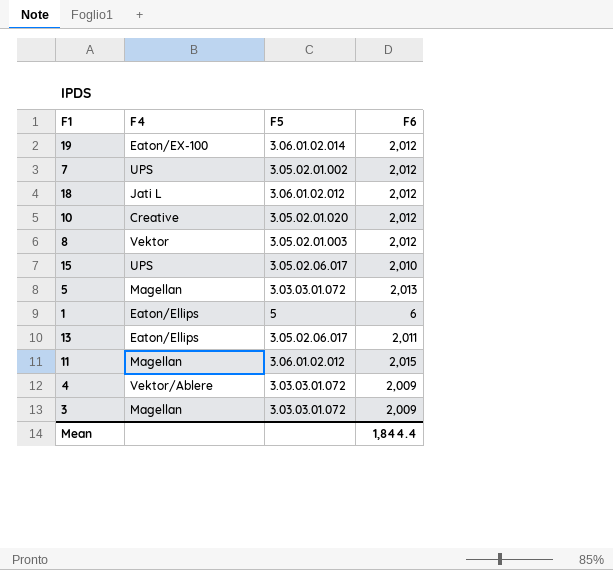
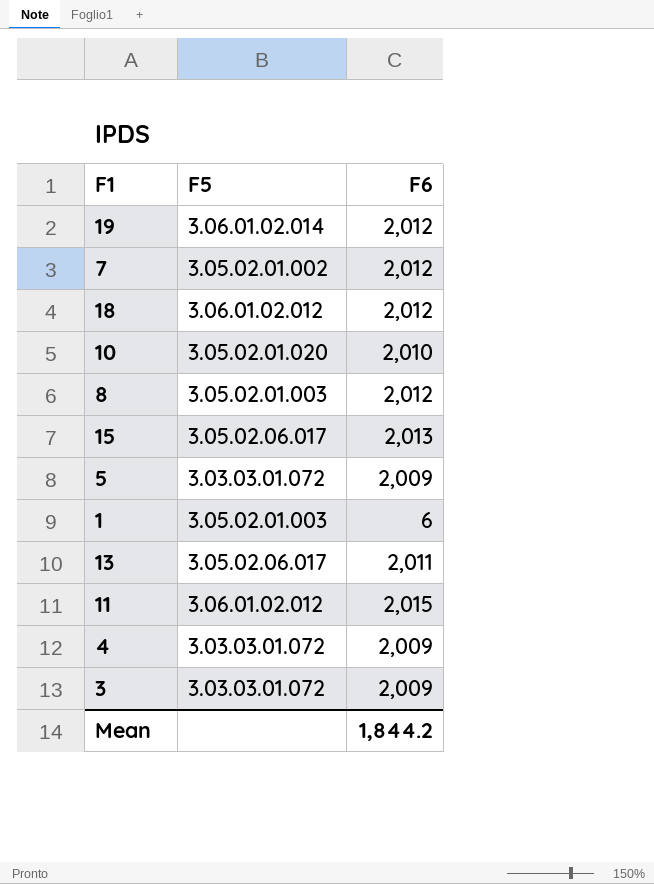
column F4 | position: 2 -> none
10 | F6: 2,012 -> 2,010
15 | F6: 2,010 -> 2,013
5 | F6: 2,013 -> 2,009
1 | F5: 5 -> 3.05.02.01.003
Mean | F6: 1,844.4 -> 1,844.2

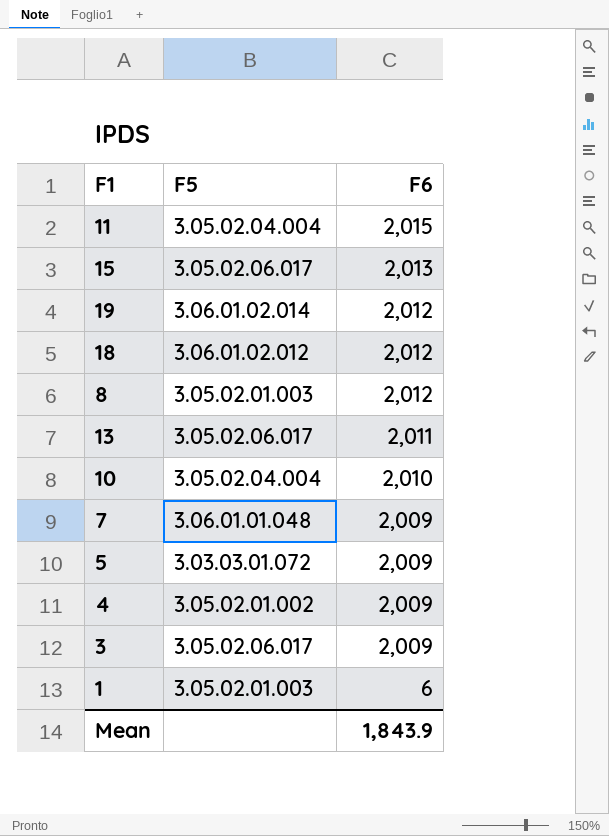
row order: none -> F6 descending
11 | F5: 3.06.01.02.012 -> 3.05.02.04.004
10 | F5: 3.05.02.01.020 -> 3.05.02.04.004
7 | F5: 3.05.02.01.002 -> 3.06.01.01.048
7 | F6: 2,012 -> 2,009
4 | F5: 3.03.03.01.072 -> 3.05.02.01.002
3 | F5: 3.03.03.01.072 -> 3.05.02.06.017
Mean | F6: 1,844.2 -> 1,843.9

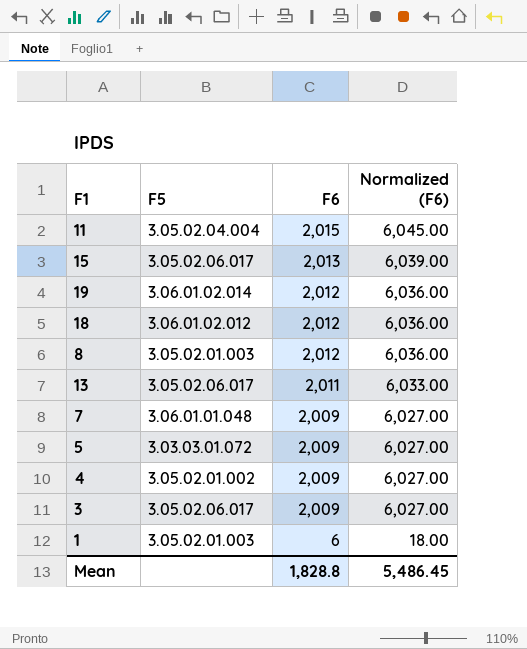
column Normalized (F6) | formula: none -> [F6] * 3
row 10: 3.05.02.04.004 | 2,010 -> none
Mean | F6: 1,843.9 -> 1,828.8

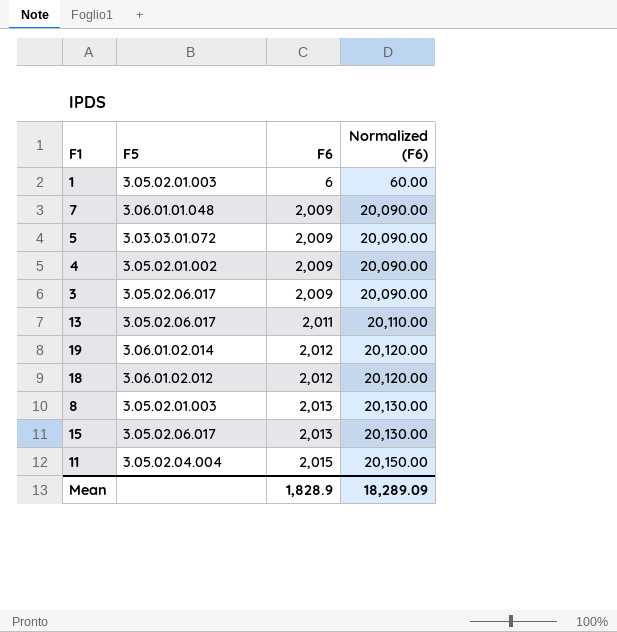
row order: F6 descending -> F6 ascending
column Normalized (F6) | formula: [F6] * 3 -> [F6] * 10
8 | F6: 2,012 -> 2,013
Mean | F6: 1,828.8 -> 1,828.9
Mean | Normalized (F6): 5,486.45 -> 18,289.09

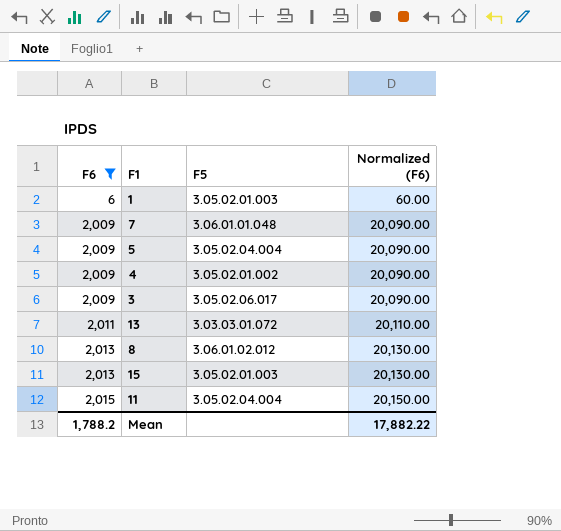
filter: none -> F6 != 2,012
column F6 | position: 3 -> 1
5 | F5: 3.03.03.01.072 -> 3.05.02.04.004
13 | F5: 3.05.02.06.017 -> 3.03.03.01.072
8 | F5: 3.05.02.01.003 -> 3.06.01.02.012
15 | F5: 3.05.02.06.017 -> 3.05.02.01.003
Mean | F6: 1,828.9 -> 1,788.2
Mean | Normalized (F6): 18,289.09 -> 17,882.22

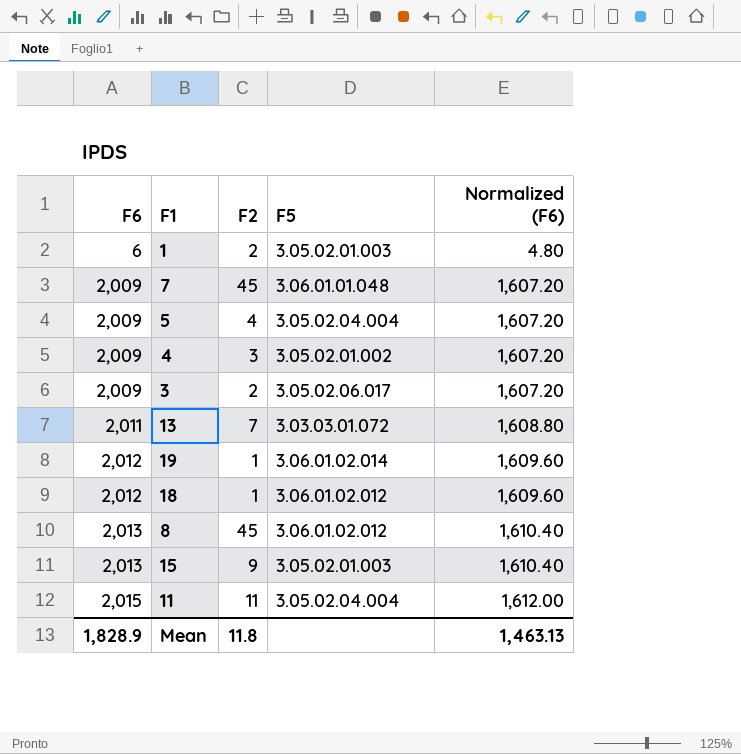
filter: F6 != 2,012 -> none
column F2 | position: none -> 3
column Normalized (F6) | formula: [F6] * 10 -> [F6] * 0.8
Mean | F6: 1,788.2 -> 1,828.9
Mean | Normalized (F6): 17,882.22 -> 1,463.13

